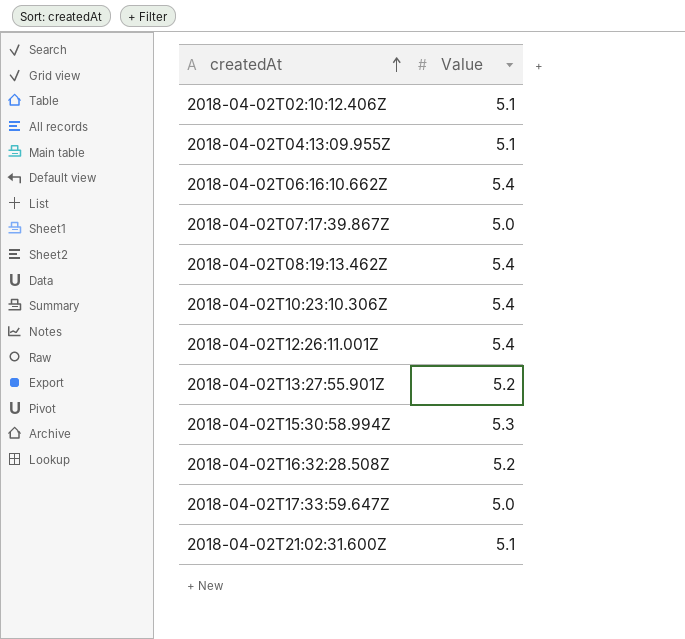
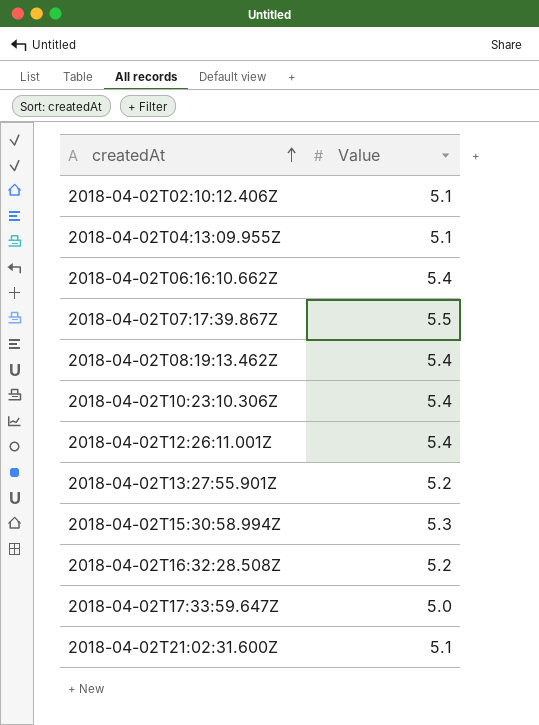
2018-04-02T07:17:39.867Z | Value: 5.0 -> 5.5

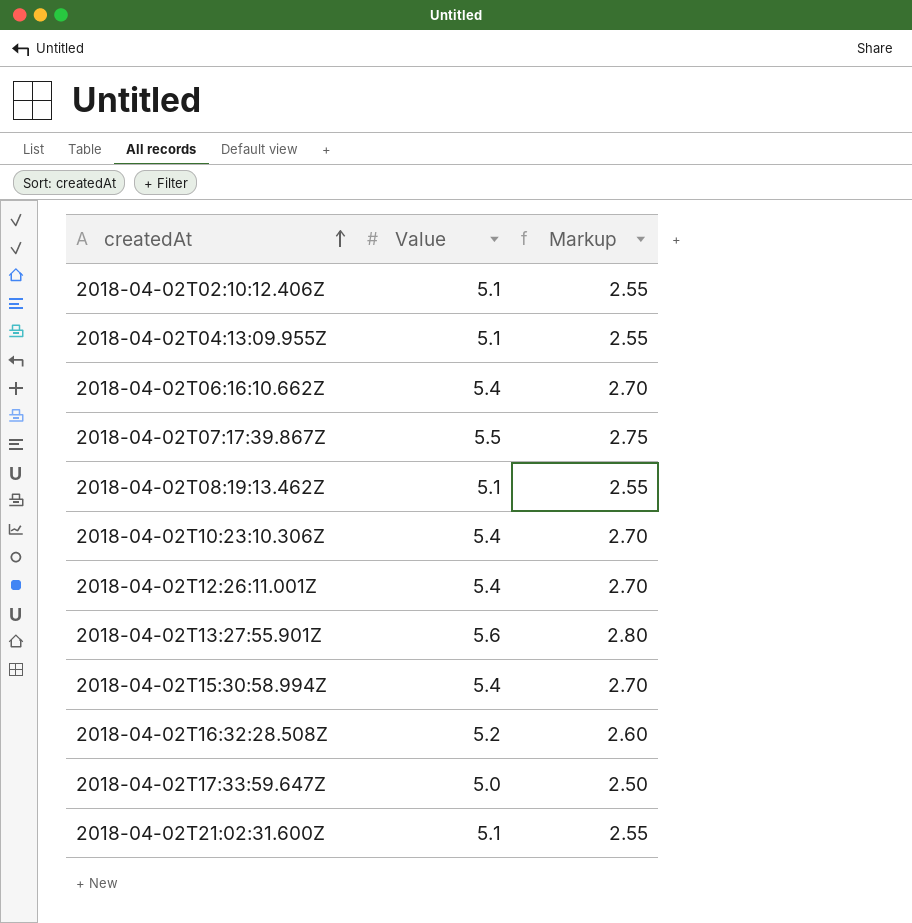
column Markup | formula: none -> [Value] * 0.5
2018-04-02T08:19:13.462Z | Value: 5.4 -> 5.1
2018-04-02T13:27:55.901Z | Value: 5.2 -> 5.6
2018-04-02T15:30:58.994Z | Value: 5.3 -> 5.4

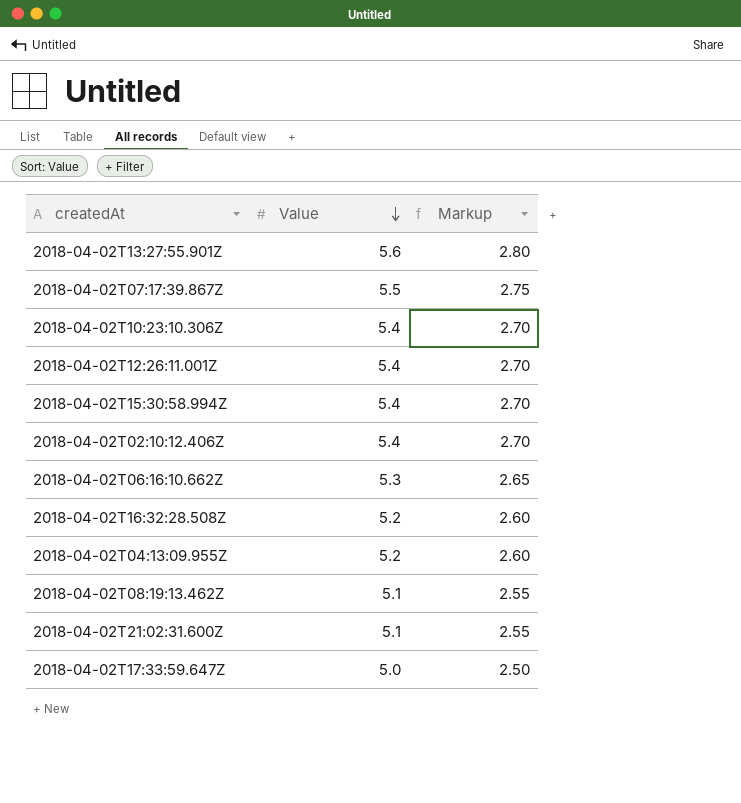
row order: createdAt ascending -> Value descending
2018-04-02T02:10:12.406Z | Value: 5.1 -> 5.4
2018-04-02T02:10:12.406Z | Markup: 2.55 -> 2.70
2018-04-02T06:16:10.662Z | Value: 5.4 -> 5.3
2018-04-02T06:16:10.662Z | Markup: 2.70 -> 2.65
2018-04-02T04:13:09.955Z | Value: 5.1 -> 5.2
2018-04-02T04:13:09.955Z | Markup: 2.55 -> 2.60

